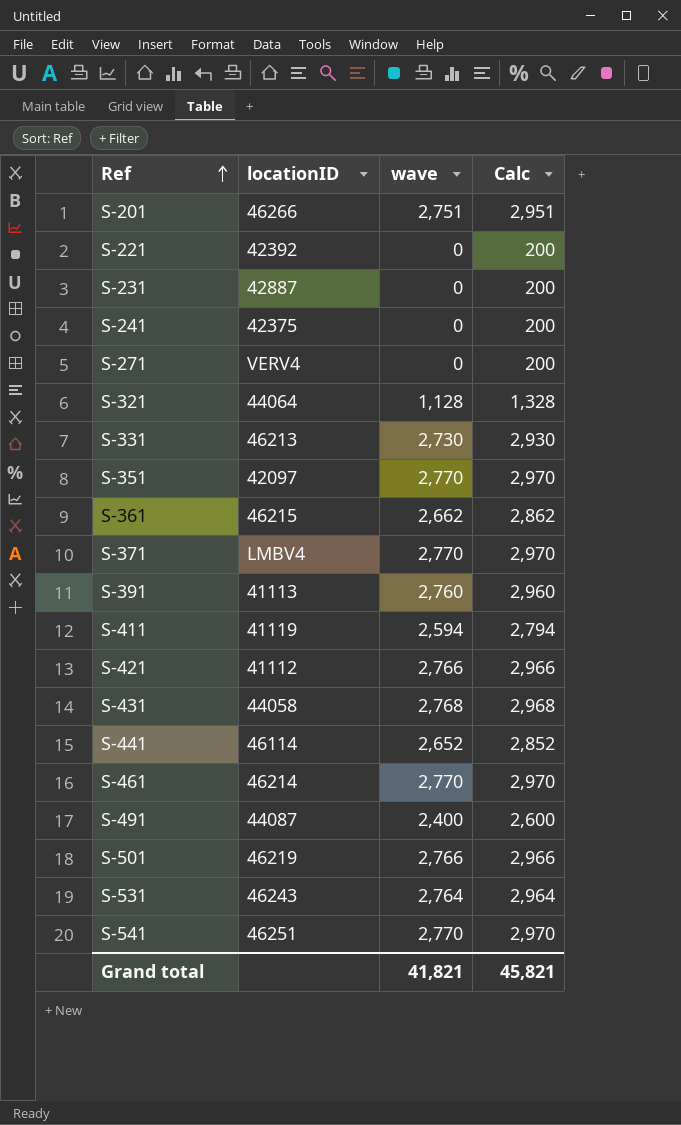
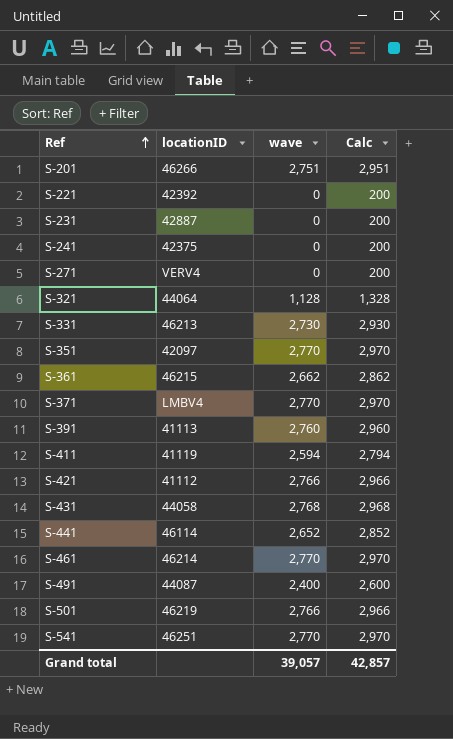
row S-531: 46243 | 2,764 | 2,964 -> none
Grand total | wave: 41,821 -> 39,057
Grand total | Calc: 45,821 -> 42,857

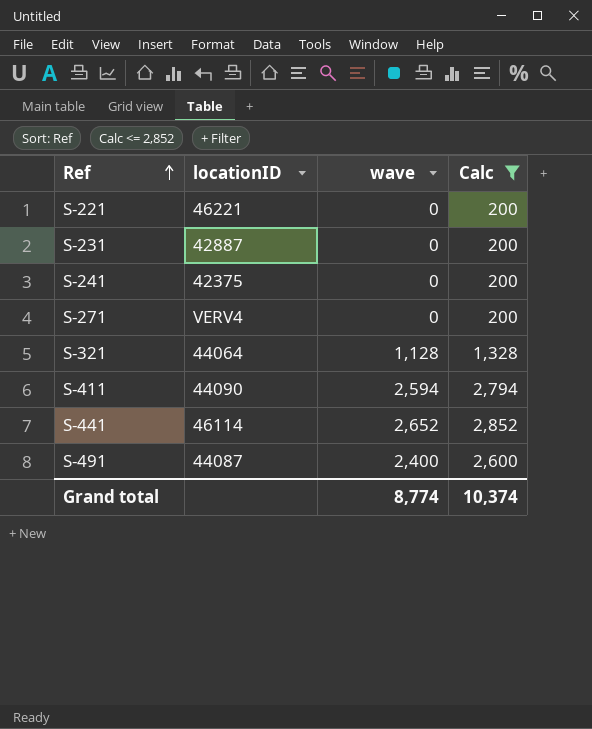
filter: none -> Calc <= 2,852
S-221 | locationID: 42392 -> 46221
S-411 | locationID: 41119 -> 44090
Grand total | wave: 39,057 -> 8,774
Grand total | Calc: 42,857 -> 10,374

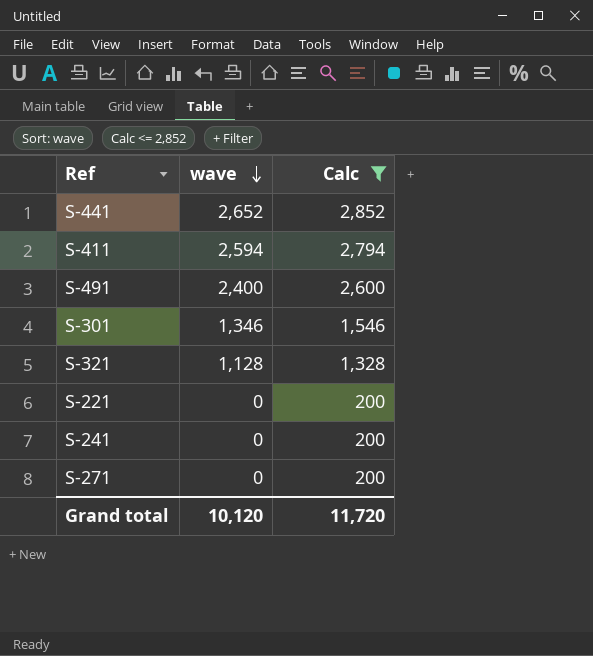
row order: Ref ascending -> wave descending
column locationID | position: 2 -> none
row S-231: 42887 | 0 | 200 -> none
row S-301: none -> 1,346 | 1,546
Grand total | wave: 8,774 -> 10,120
Grand total | Calc: 10,374 -> 11,720

